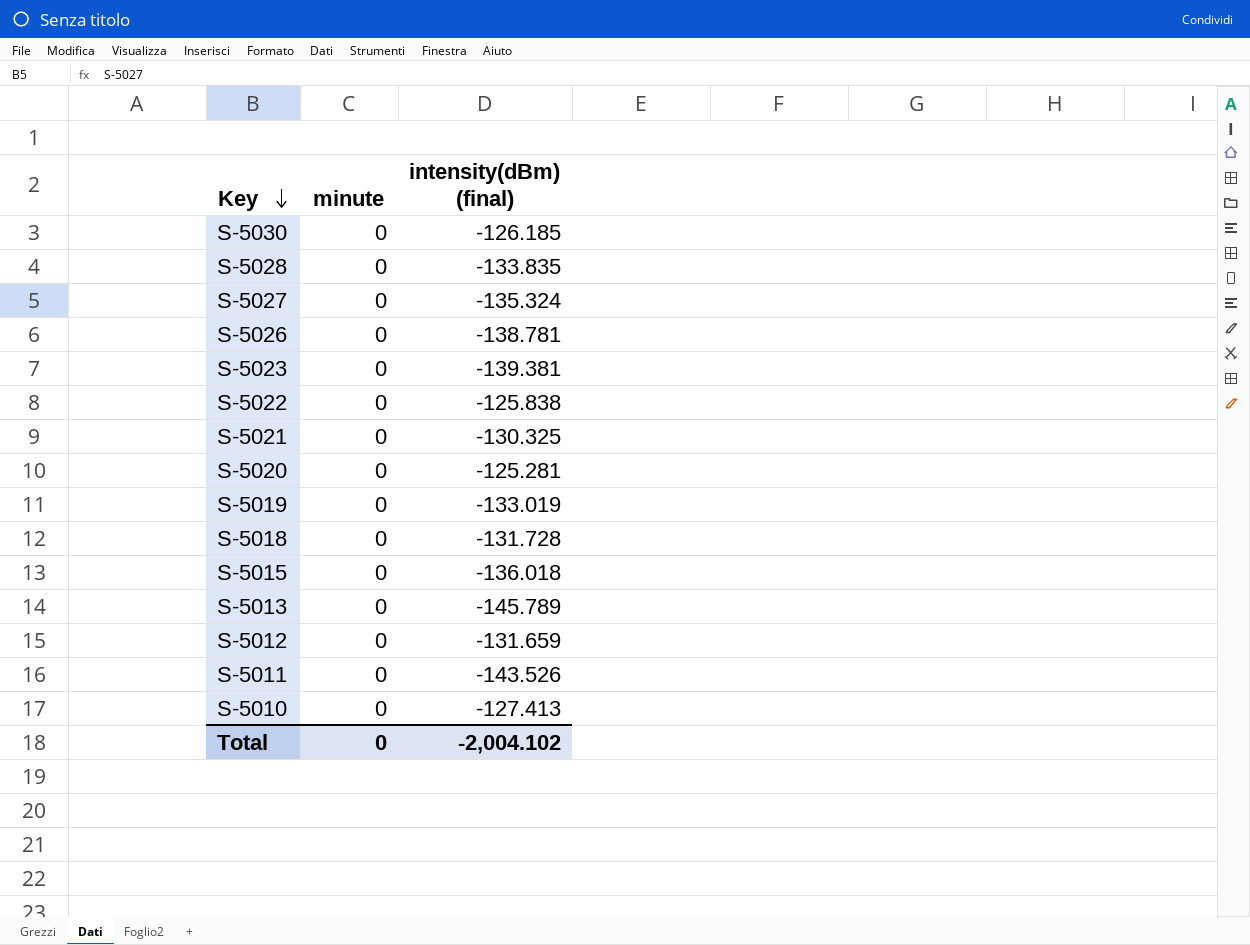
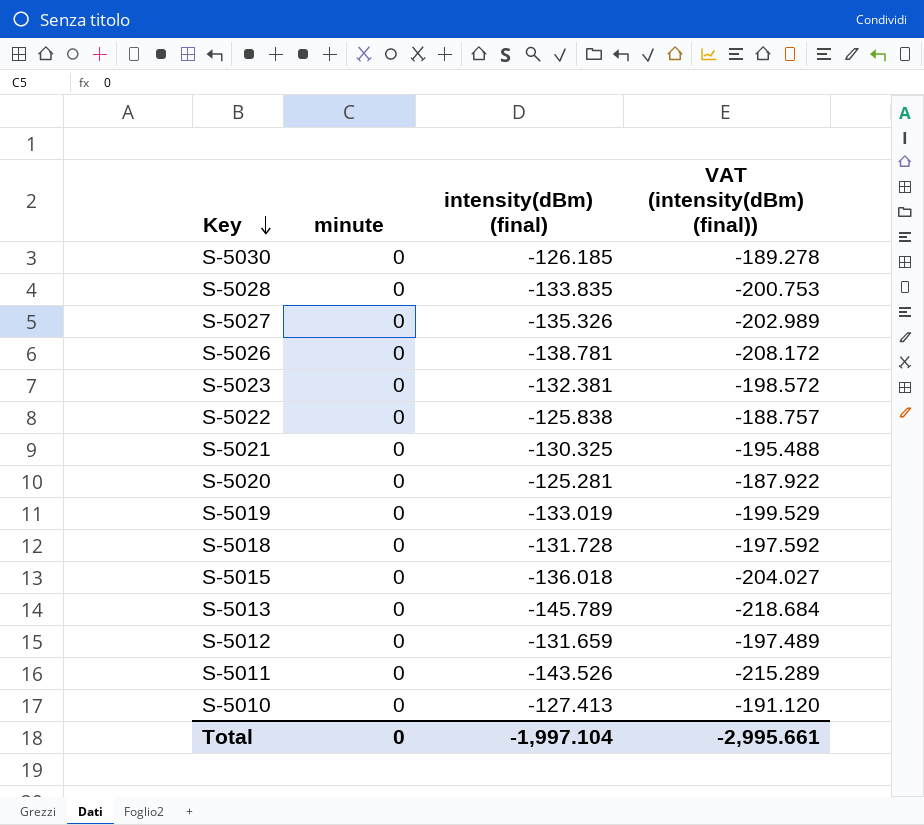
column VAT (intensity(dBm) (final)) | formula: none -> [intensity(dBm) (final)] * 1.5
S-5027 | intensity(dBm) (final): -135.324 -> -135.326
S-5023 | intensity(dBm) (final): -139.381 -> -132.381
Total | intensity(dBm) (final): -2,004.102 -> -1,997.104

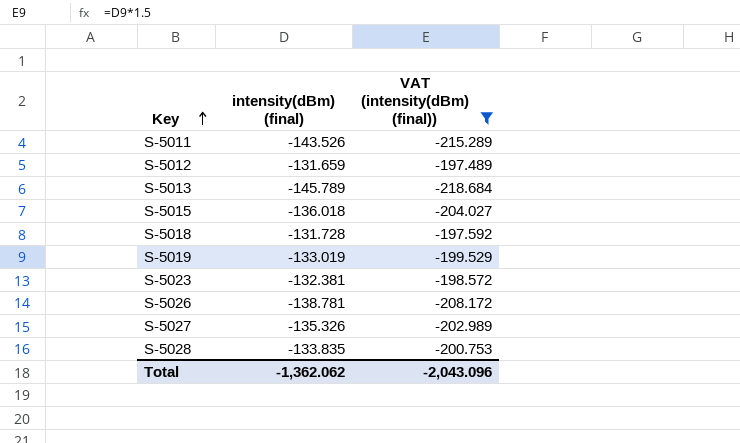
filter: none -> VAT (intensity(dBm) (final)) <= -197.489
row order: Key descending -> Key ascending
column minute | position: 2 -> none
Total | intensity(dBm) (final): -1,997.104 -> -1,362.062
Total | VAT (intensity(dBm) (final)): -2,995.661 -> -2,043.096

